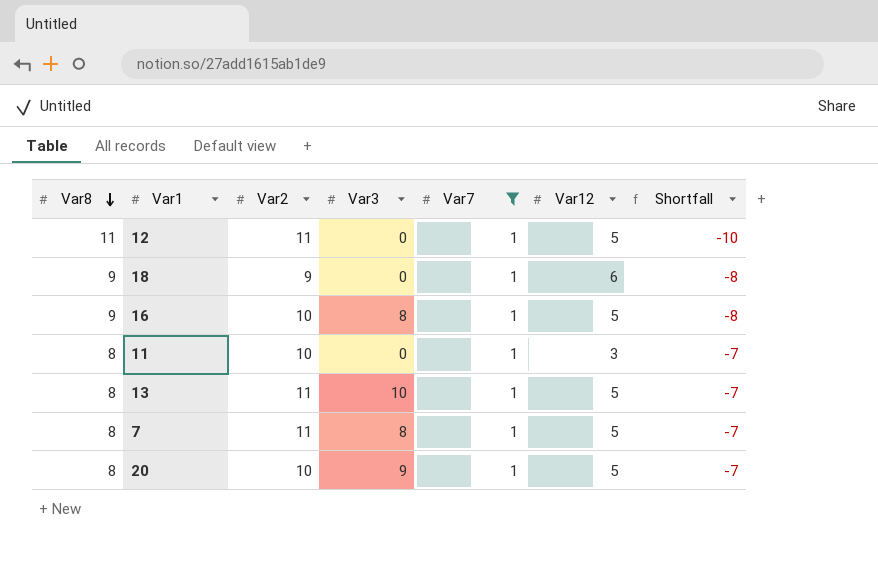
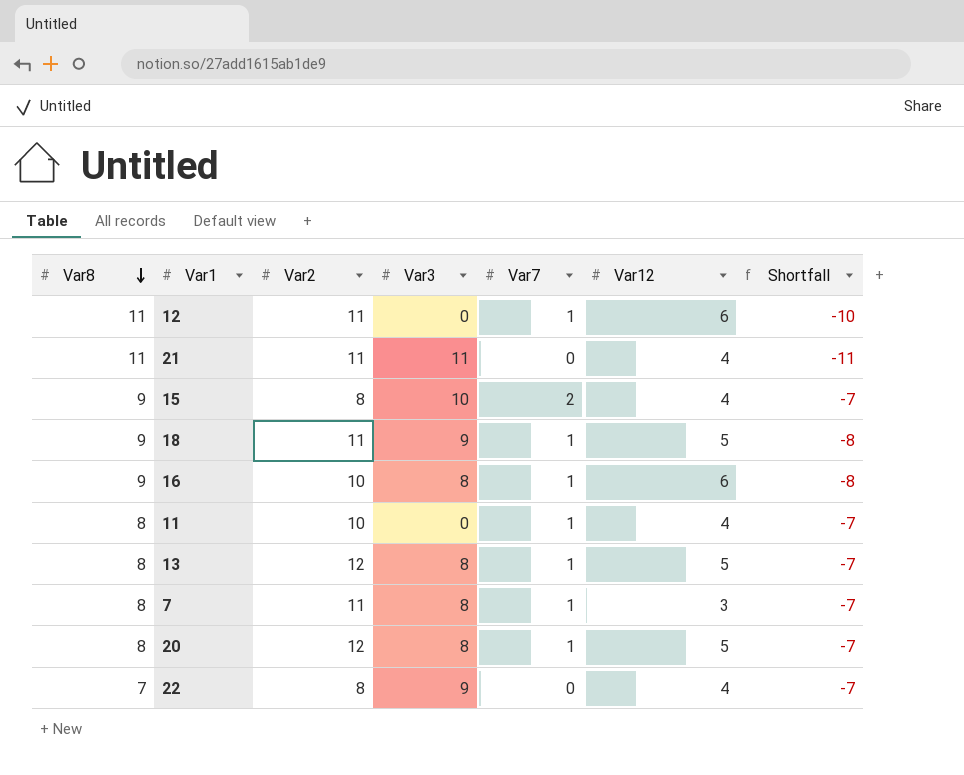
filter: Var7 = 1 -> none
12 | Var12: 5 -> 6
18 | Var2: 9 -> 11
18 | Var3: 0 -> 9
18 | Var12: 6 -> 5
16 | Var12: 5 -> 6
11 | Var12: 3 -> 4
13 | Var2: 11 -> 12
13 | Var3: 10 -> 8
7 | Var12: 5 -> 3
20 | Var2: 10 -> 12
20 | Var3: 9 -> 8

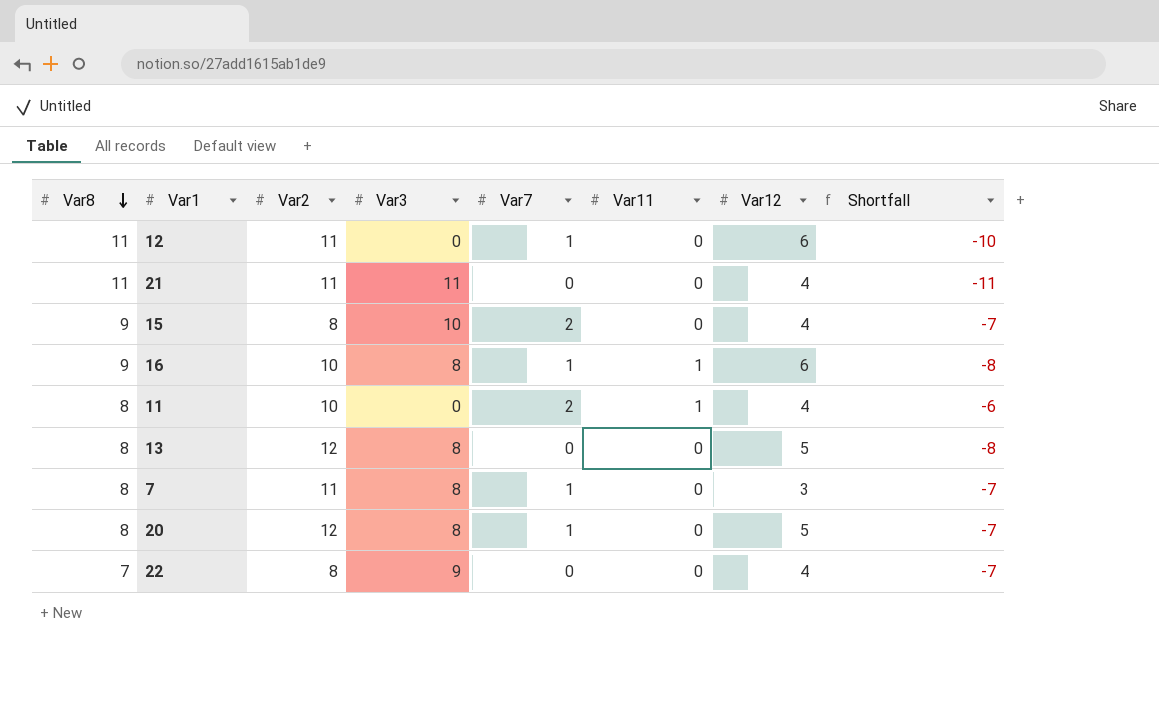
column Var11 | position: none -> 6
row 18: 9 | 11 | 9 | 1 | 5 | -8 -> none
11 | Var7: 1 -> 2
11 | Shortfall: -7 -> -6
13 | Var7: 1 -> 0
13 | Shortfall: -7 -> -8

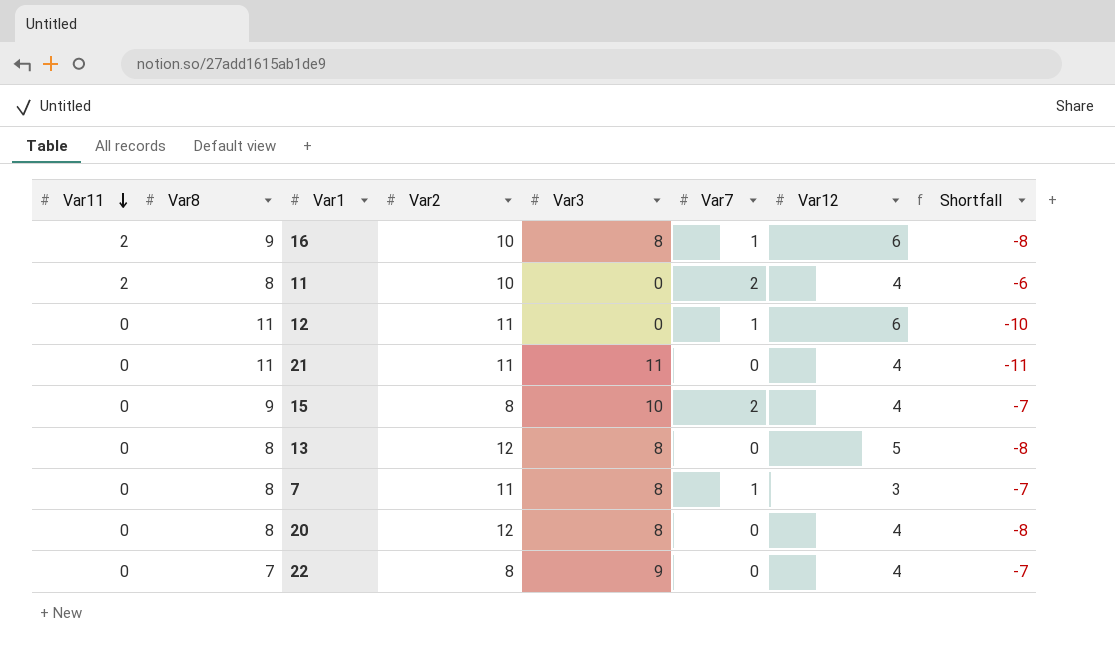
row order: Var8 descending -> Var11 descending
column Var11 | position: 6 -> 1
16 | Var11: 1 -> 2
11 | Var11: 1 -> 2
20 | Var7: 1 -> 0
20 | Var12: 5 -> 4
20 | Shortfall: -7 -> -8

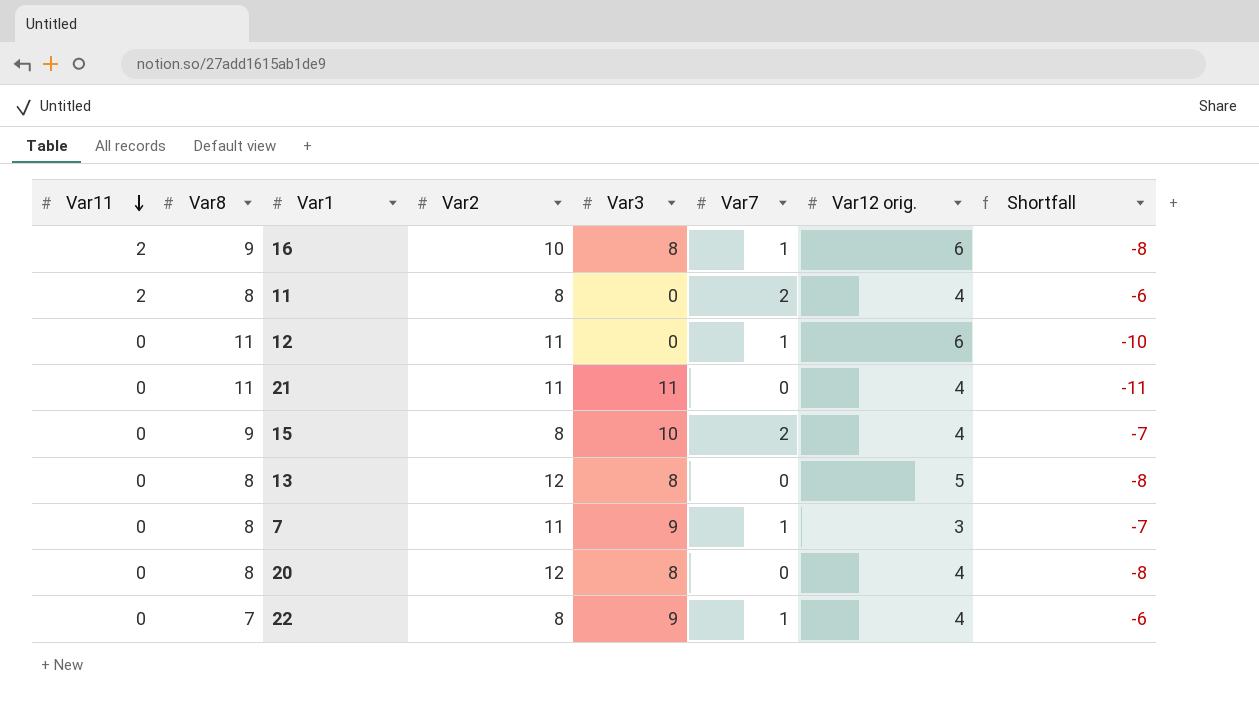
column name: Var12 -> Var12 orig.
11 | Var2: 10 -> 8
7 | Var3: 8 -> 9
22 | Var7: 0 -> 1
22 | Shortfall: -7 -> -6

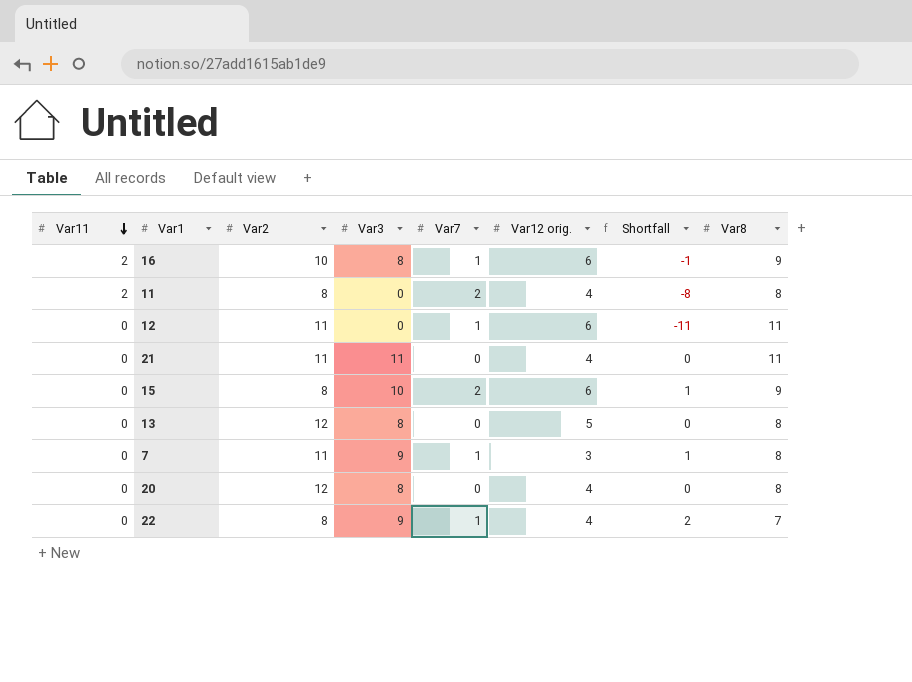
column Shortfall | formula: [Var7] - [Var8] -> [Var3] - [Var8]
column Var8 | position: 2 -> 8
15 | Var12 orig.: 4 -> 6

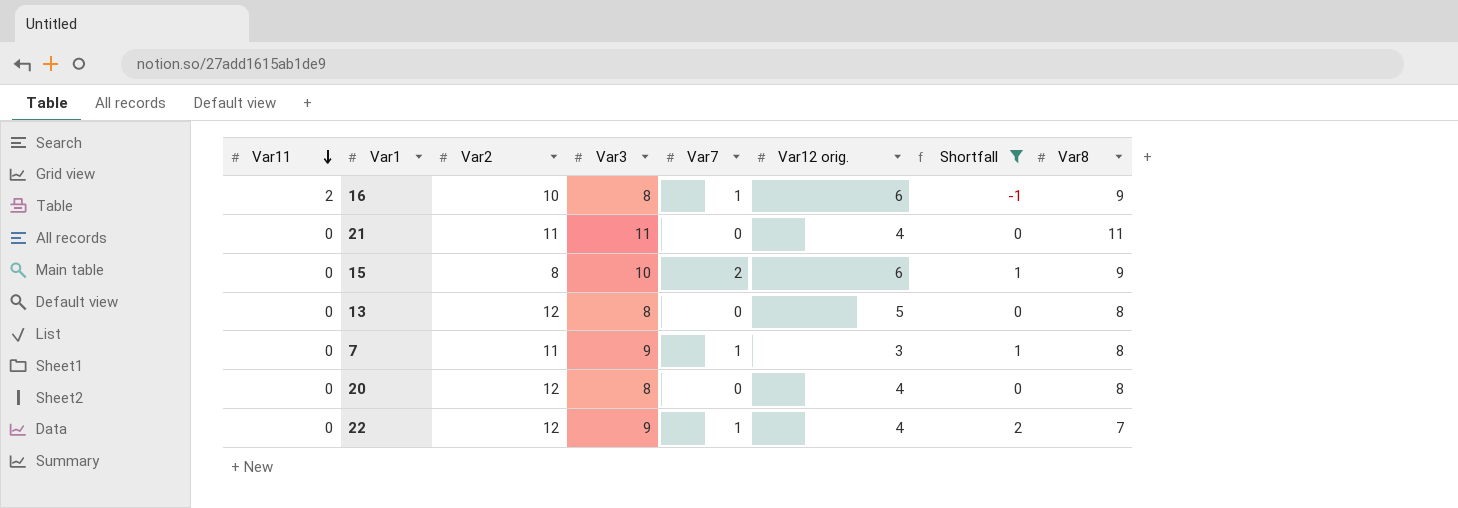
filter: none -> Shortfall >= -1
22 | Var2: 8 -> 12

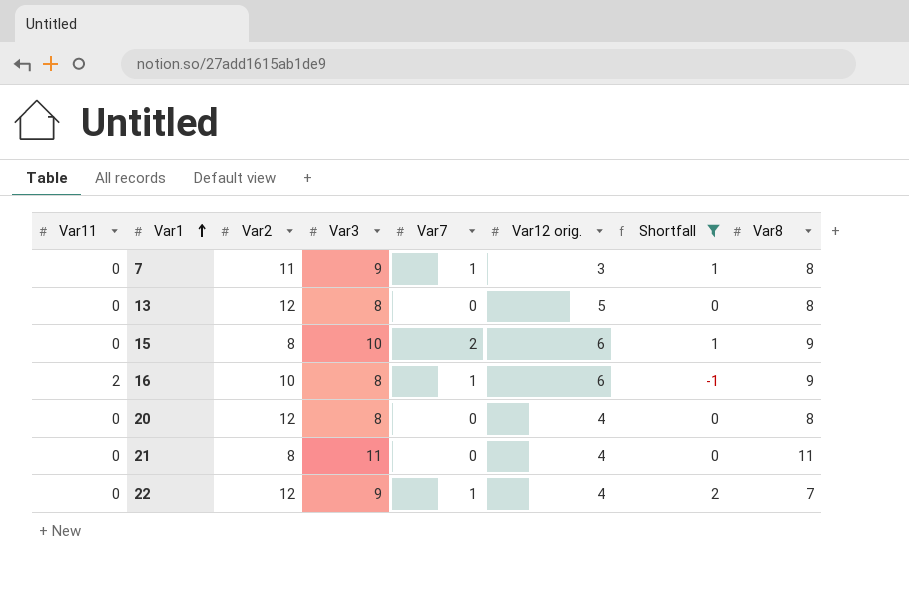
row order: Var11 descending -> Var1 ascending
21 | Var2: 11 -> 8

